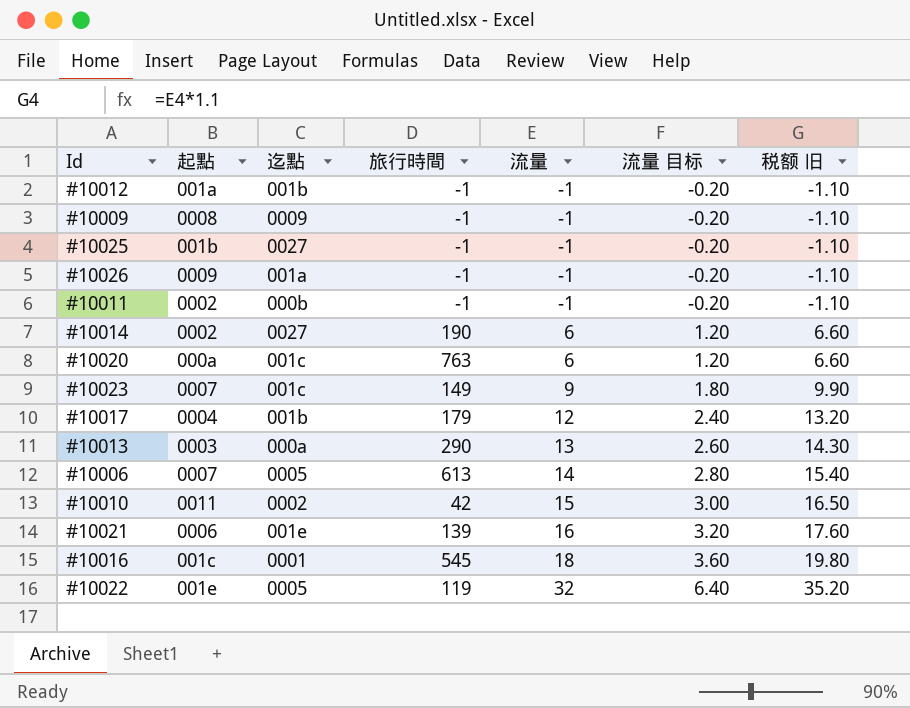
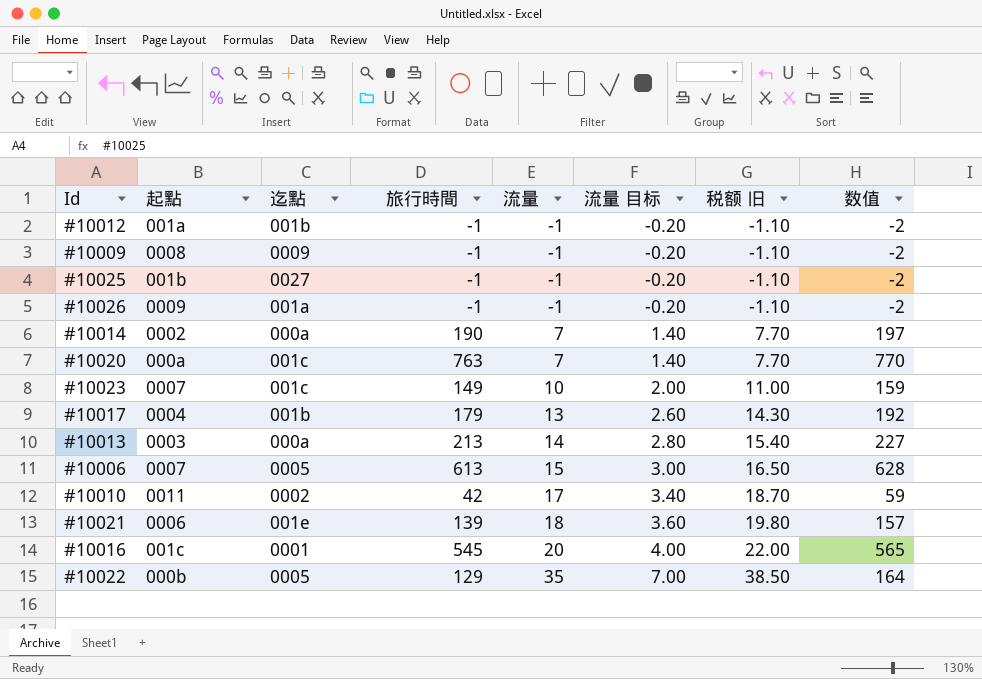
column 数值 | formula: none -> [旅行時間] + [流量]
row #10011: 0002 | 000b | -1 | -1 | -0.20 | -1.10 -> none
#10014 | 迄點: 0027 -> 000a
#10014 | 流量: 6 -> 7
#10014 | 流量 目标: 1.20 -> 1.40
#10014 | 税额 旧: 6.60 -> 7.70
#10020 | 流量: 6 -> 7
#10020 | 流量 目标: 1.20 -> 1.40
#10020 | 税额 旧: 6.60 -> 7.70
#10023 | 流量: 9 -> 10
#10023 | 流量 目标: 1.80 -> 2.00
#10023 | 税额 旧: 9.90 -> 11.00
#10017 | 流量: 12 -> 13
#10017 | 流量 目标: 2.40 -> 2.60
#10017 | 税额 旧: 13.20 -> 14.30
#10013 | 旅行時間: 290 -> 213
#10013 | 流量: 13 -> 14
#10013 | 流量 目标: 2.60 -> 2.80
#10013 | 税额 旧: 14.30 -> 15.40
#10006 | 流量: 14 -> 15
#10006 | 流量 目标: 2.80 -> 3.00
#10006 | 税额 旧: 15.40 -> 16.50
#10010 | 流量: 15 -> 17
#10010 | 流量 目标: 3.00 -> 3.40
#10010 | 税额 旧: 16.50 -> 18.70
#10021 | 流量: 16 -> 18
#10021 | 流量 目标: 3.20 -> 3.60
#10021 | 税额 旧: 17.60 -> 19.80
#10016 | 流量: 18 -> 20
#10016 | 流量 目标: 3.60 -> 4.00
#10016 | 税额 旧: 19.80 -> 22.00
#10022 | 起點: 001e -> 000b
#10022 | 旅行時間: 119 -> 129
#10022 | 流量: 32 -> 35
#10022 | 流量 目标: 6.40 -> 7.00
#10022 | 税额 旧: 35.20 -> 38.50

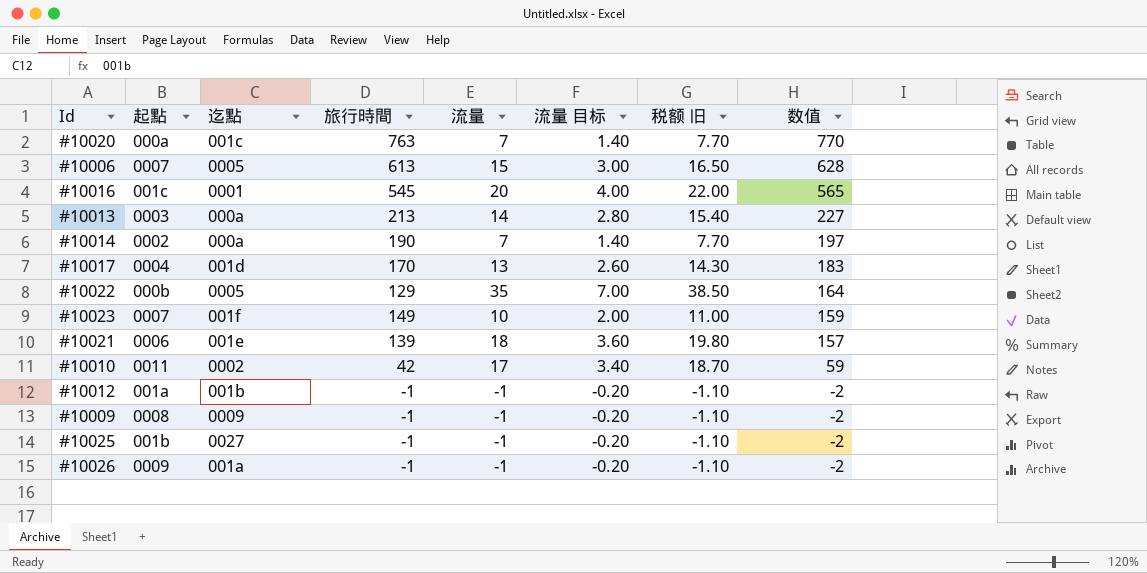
row order: 流量 ascending -> 数值 descending
#10017 | 迄點: 001b -> 001d
#10017 | 旅行時間: 179 -> 170
#10017 | 数值: 192 -> 183
#10023 | 迄點: 001c -> 001f

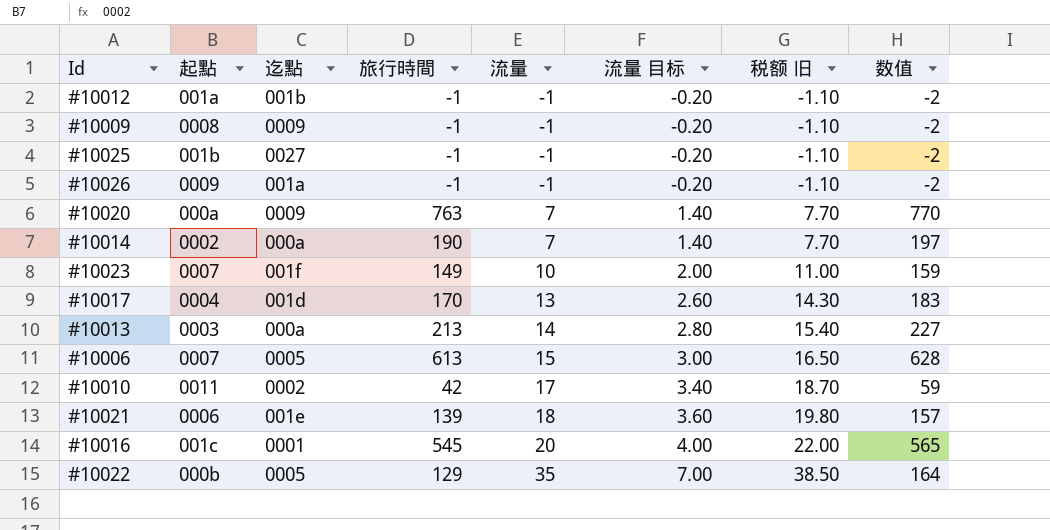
row order: 数值 descending -> 流量 ascending
#10020 | 迄點: 001c -> 0009

